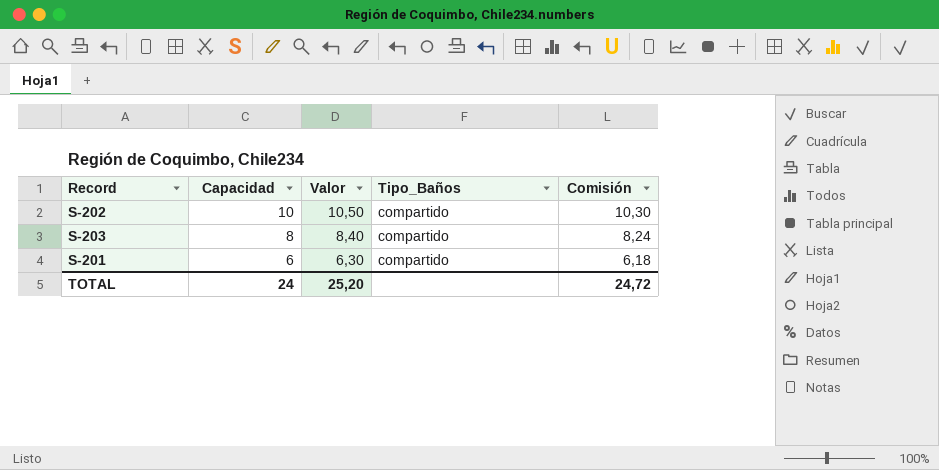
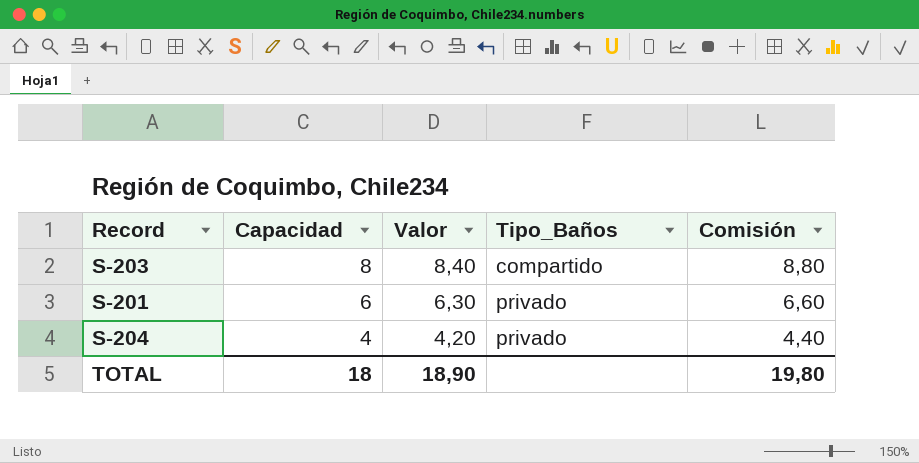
column Comisión | formula: [Capacidad] * 1,03 -> [Capacidad] * 1,1
row S-202: 10 | 10,50 | compartido | 10,30 -> none
S-201 | Tipo_Baños: compartido -> privado
row S-204: none -> 4 | 4,20 | privado | 4,40
TOTAL | Capacidad: 24 -> 18
TOTAL | Valor: 25,20 -> 18,90
TOTAL | Comisión: 24,72 -> 19,80

